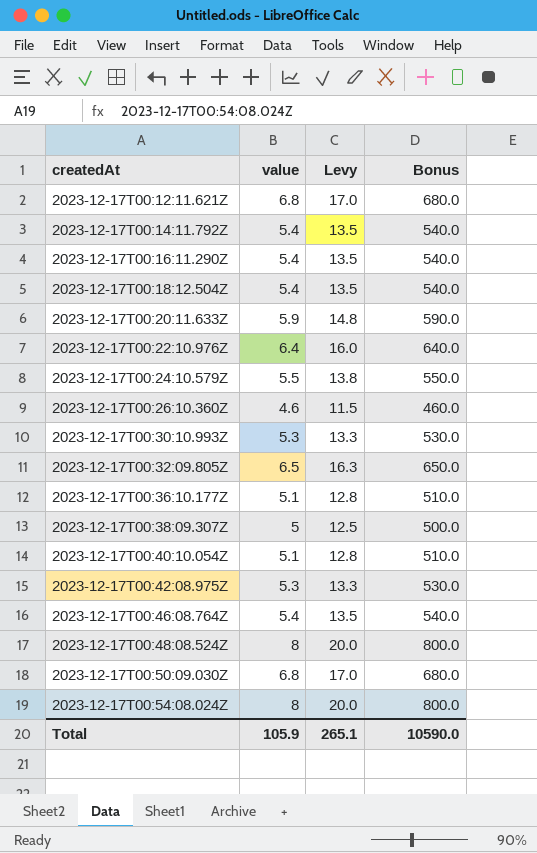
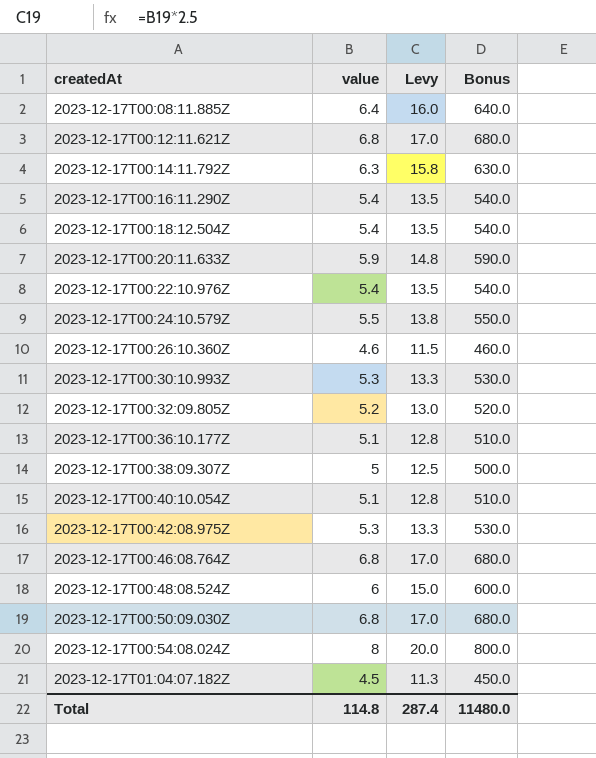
row 2023-12-17T00:08:11.885Z: none -> 6.4 | 16.0 | 640.0
2023-12-17T00:14:11.792Z | value: 5.4 -> 6.3
2023-12-17T00:14:11.792Z | Levy: 13.5 -> 15.8
2023-12-17T00:14:11.792Z | Bonus: 540.0 -> 630.0
2023-12-17T00:22:10.976Z | value: 6.4 -> 5.4
2023-12-17T00:22:10.976Z | Levy: 16.0 -> 13.5
2023-12-17T00:22:10.976Z | Bonus: 640.0 -> 540.0
2023-12-17T00:32:09.805Z | value: 6.5 -> 5.2
2023-12-17T00:32:09.805Z | Levy: 16.3 -> 13.0
2023-12-17T00:32:09.805Z | Bonus: 650.0 -> 520.0
2023-12-17T00:46:08.764Z | value: 5.4 -> 6.8
2023-12-17T00:46:08.764Z | Levy: 13.5 -> 17.0
2023-12-17T00:46:08.764Z | Bonus: 540.0 -> 680.0
2023-12-17T00:48:08.524Z | value: 8 -> 6
2023-12-17T00:48:08.524Z | Levy: 20.0 -> 15.0
2023-12-17T00:48:08.524Z | Bonus: 800.0 -> 600.0
row 2023-12-17T01:04:07.182Z: none -> 4.5 | 11.3 | 450.0
Total | value: 105.9 -> 114.8
Total | Levy: 265.1 -> 287.4
Total | Bonus: 10590.0 -> 11480.0

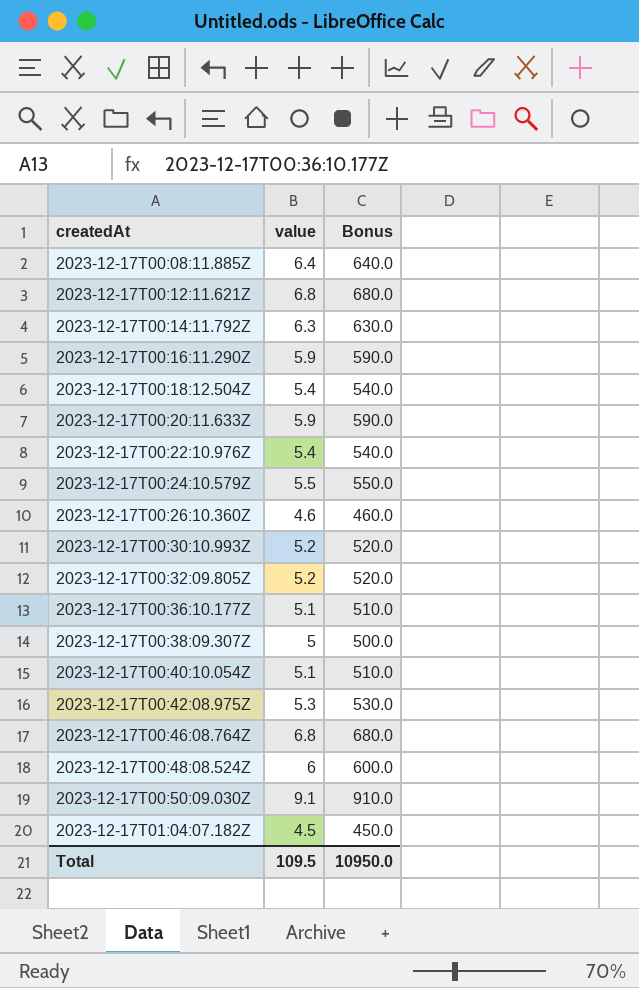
column Levy | formula: [value] * 2.5 -> none
row 2023-12-17T00:54:08.024Z: 8 | 20.0 | 800.0 -> none
2023-12-17T00:16:11.290Z | value: 5.4 -> 5.9
2023-12-17T00:16:11.290Z | Bonus: 540.0 -> 590.0
2023-12-17T00:30:10.993Z | value: 5.3 -> 5.2
2023-12-17T00:30:10.993Z | Bonus: 530.0 -> 520.0
2023-12-17T00:50:09.030Z | value: 6.8 -> 9.1
2023-12-17T00:50:09.030Z | Bonus: 680.0 -> 910.0
Total | value: 114.8 -> 109.5
Total | Bonus: 11480.0 -> 10950.0

